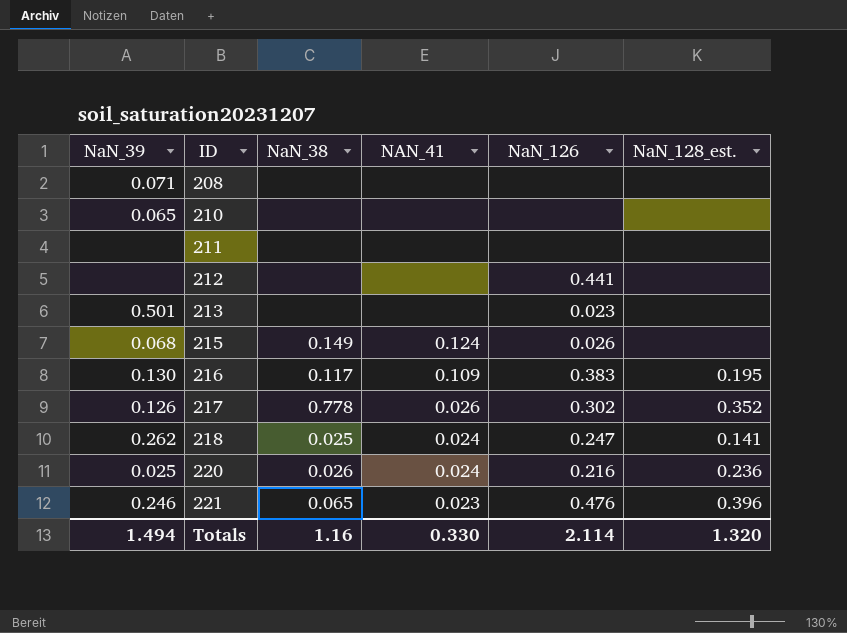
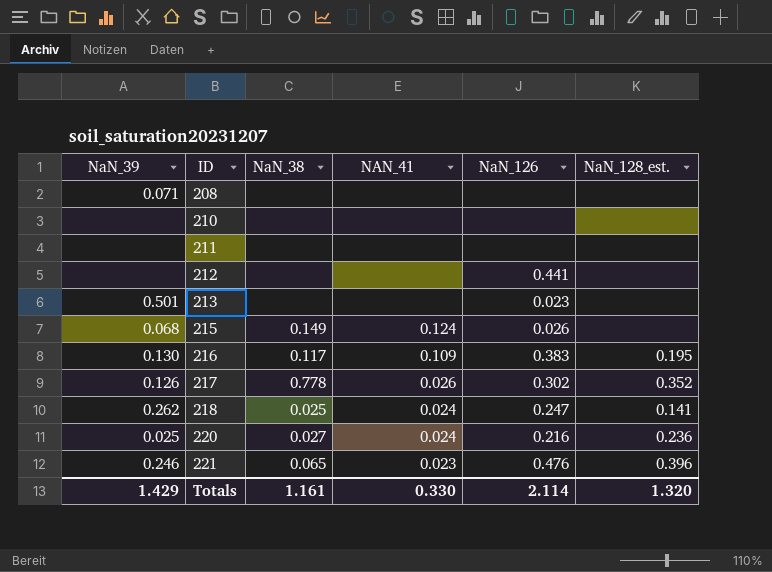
210 | NaN_39: 0.065 -> none
220 | NaN_38: 0.026 -> 0.027
Totals | NaN_39: 1.494 -> 1.429
Totals | NaN_38: 1.16 -> 1.161

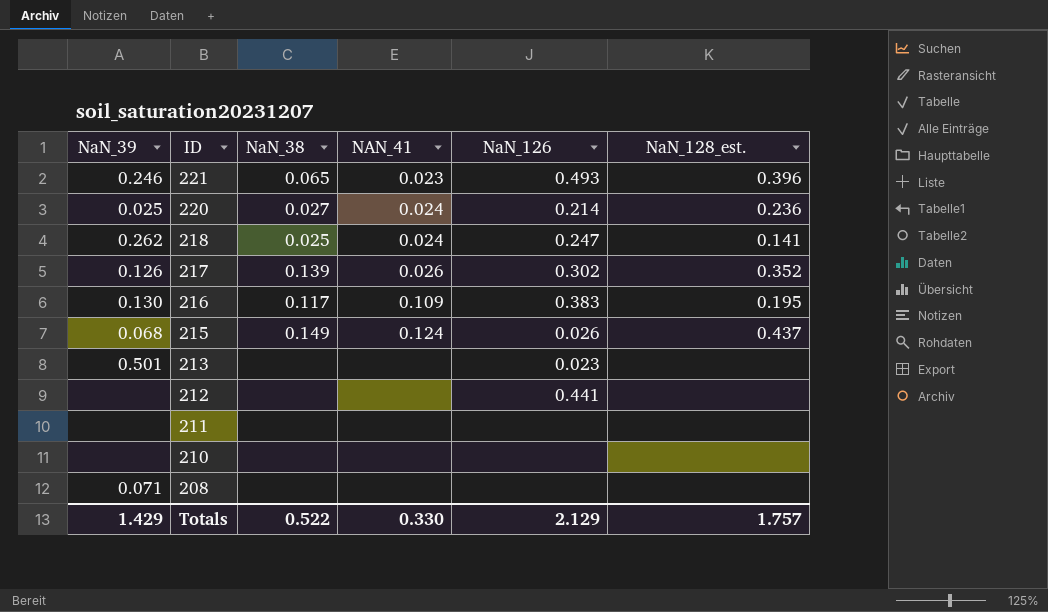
row order: ID ascending -> ID descending
221 | NaN_126: 0.476 -> 0.493
220 | NaN_126: 0.216 -> 0.214
217 | NaN_38: 0.778 -> 0.139
215 | NaN_128_est.: none -> 0.437
Totals | NaN_38: 1.161 -> 0.522
Totals | NaN_126: 2.114 -> 2.129
Totals | NaN_128_est.: 1.320 -> 1.757

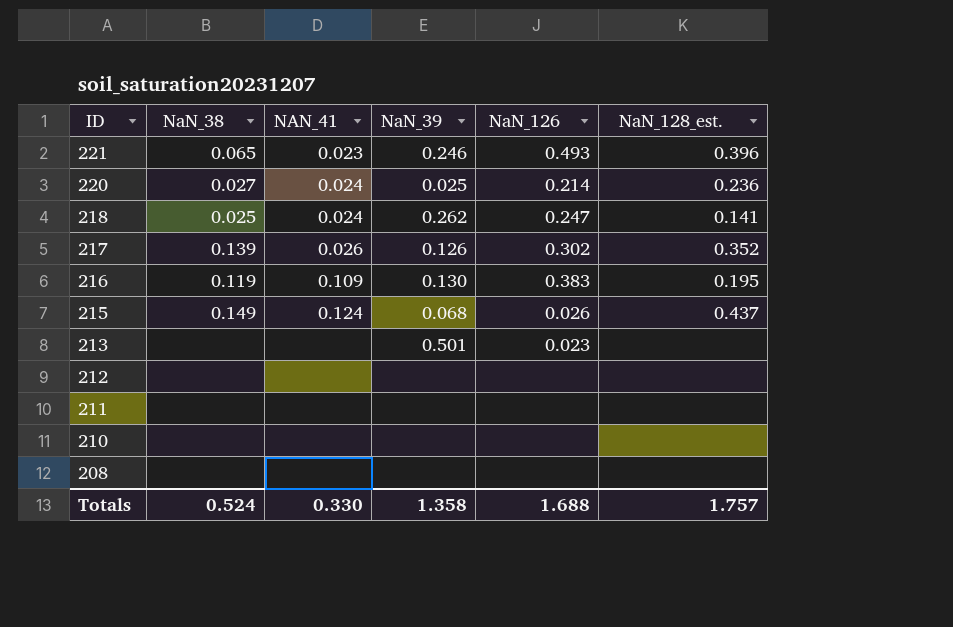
column NaN_39 | position: 1 -> 4
216 | NaN_38: 0.117 -> 0.119
212 | NaN_126: 0.441 -> none
208 | NaN_39: 0.071 -> none
Totals | NaN_38: 0.522 -> 0.524
Totals | NaN_39: 1.429 -> 1.358
Totals | NaN_126: 2.129 -> 1.688

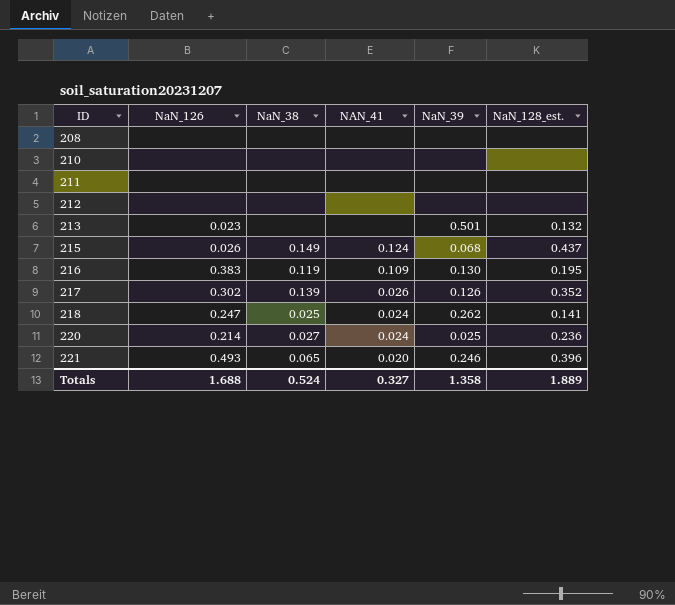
row order: ID descending -> ID ascending
column NaN_126 | position: 5 -> 2
213 | NaN_128_est.: none -> 0.132
221 | NAN_41: 0.023 -> 0.020
Totals | NAN_41: 0.330 -> 0.327
Totals | NaN_128_est.: 1.757 -> 1.889

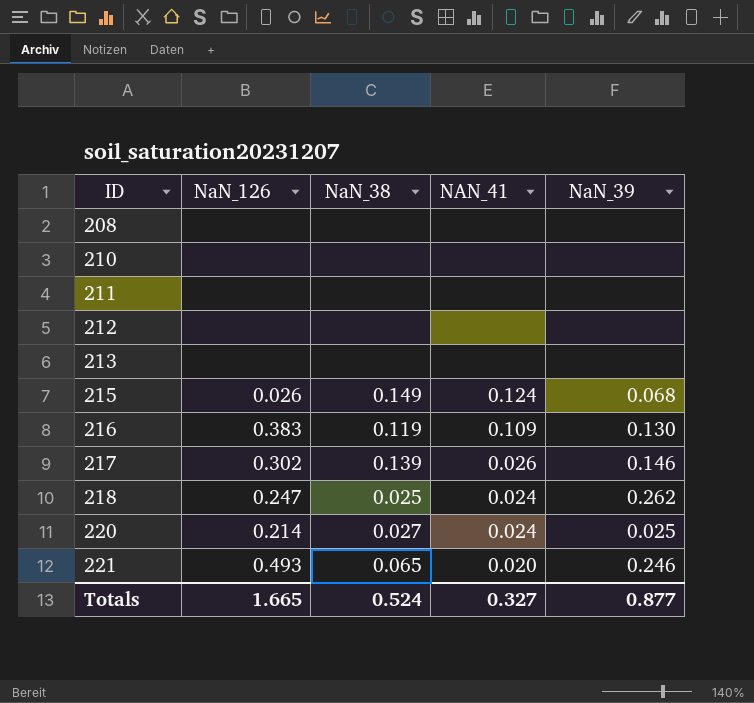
column NaN_128_est. | position: 6 -> none
213 | NaN_126: 0.023 -> none
213 | NaN_39: 0.501 -> none
217 | NaN_39: 0.126 -> 0.146
Totals | NaN_126: 1.688 -> 1.665
Totals | NaN_39: 1.358 -> 0.877

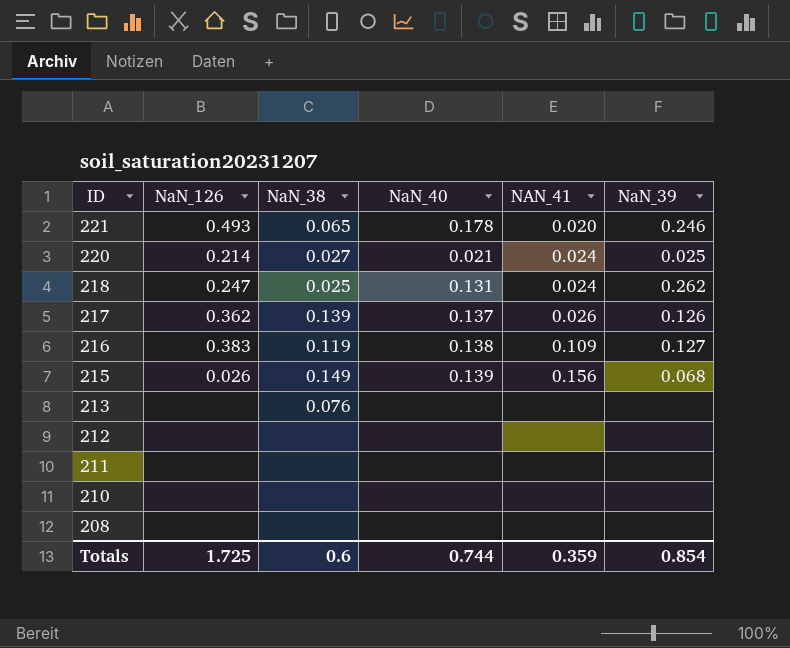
row order: ID ascending -> ID descending
column NaN_40 | position: none -> 4
217 | NaN_126: 0.302 -> 0.362
217 | NaN_39: 0.146 -> 0.126
216 | NaN_39: 0.130 -> 0.127
215 | NAN_41: 0.124 -> 0.156
213 | NaN_38: none -> 0.076
Totals | NaN_126: 1.665 -> 1.725
Totals | NaN_38: 0.524 -> 0.6
Totals | NAN_41: 0.327 -> 0.359
Totals | NaN_39: 0.877 -> 0.854

